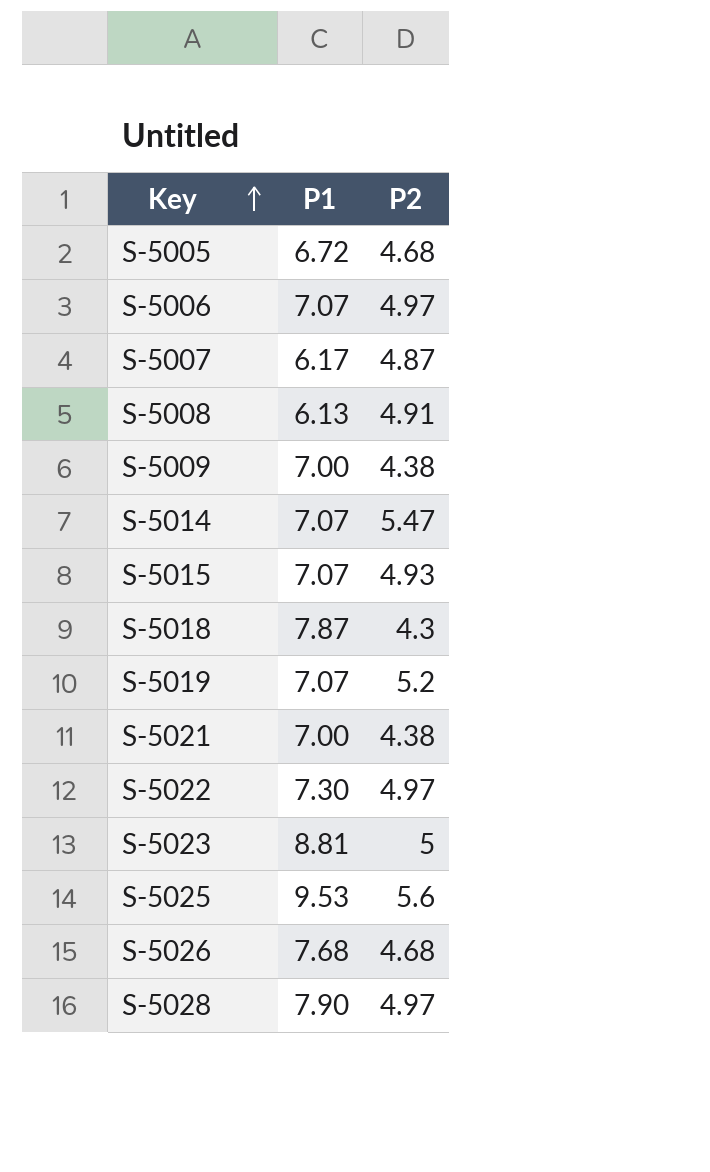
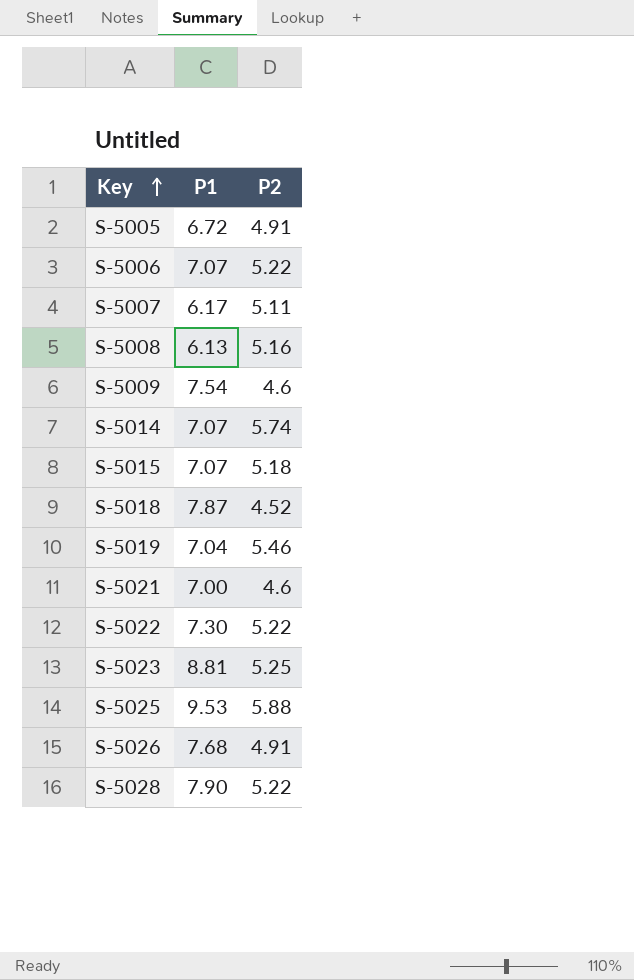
S-5005 | P2: 4.68 -> 4.91
S-5006 | P2: 4.97 -> 5.22
S-5007 | P2: 4.87 -> 5.11
S-5008 | P2: 4.91 -> 5.16
S-5009 | P1: 7.00 -> 7.54
S-5009 | P2: 4.38 -> 4.6
S-5014 | P2: 5.47 -> 5.74
S-5015 | P2: 4.93 -> 5.18
S-5018 | P2: 4.3 -> 4.52
S-5019 | P1: 7.07 -> 7.04
S-5019 | P2: 5.2 -> 5.46
S-5021 | P2: 4.38 -> 4.6
S-5022 | P2: 4.97 -> 5.22
S-5023 | P2: 5 -> 5.25
S-5025 | P2: 5.6 -> 5.88
S-5026 | P2: 4.68 -> 4.91
S-5028 | P2: 4.97 -> 5.22

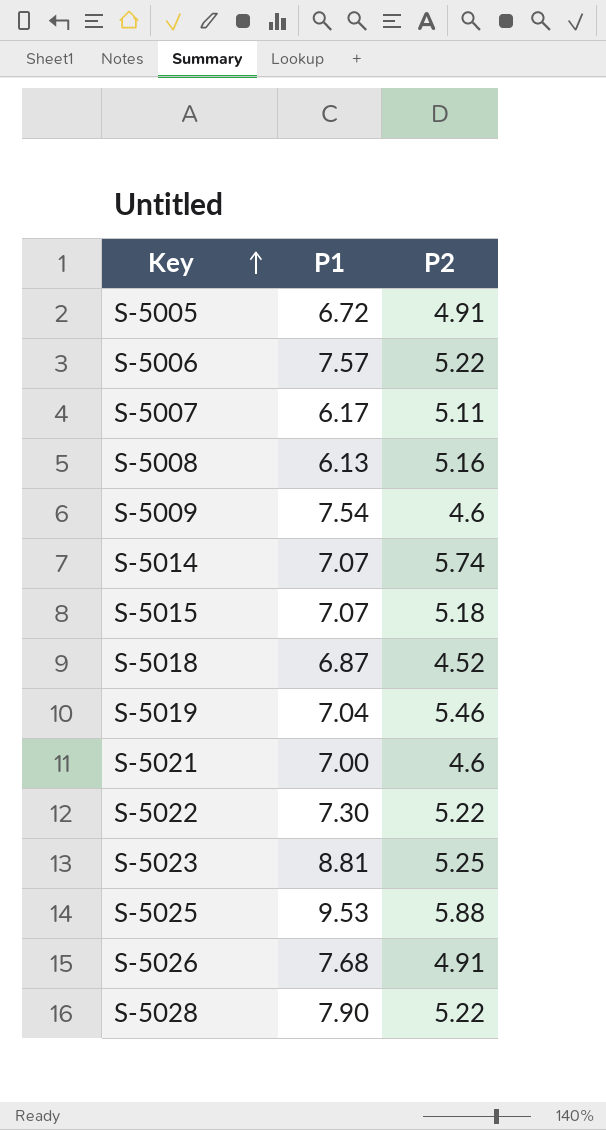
S-5006 | P1: 7.07 -> 7.57
S-5018 | P1: 7.87 -> 6.87

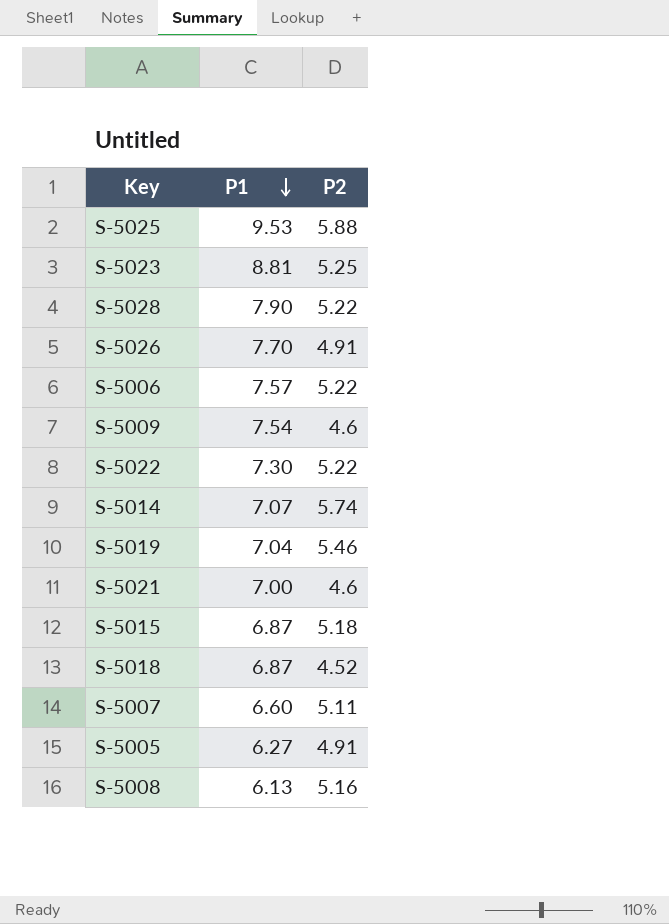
row order: Key ascending -> P1 descending
S-5026 | P1: 7.68 -> 7.70
S-5015 | P1: 7.07 -> 6.87
S-5007 | P1: 6.17 -> 6.60
S-5005 | P1: 6.72 -> 6.27

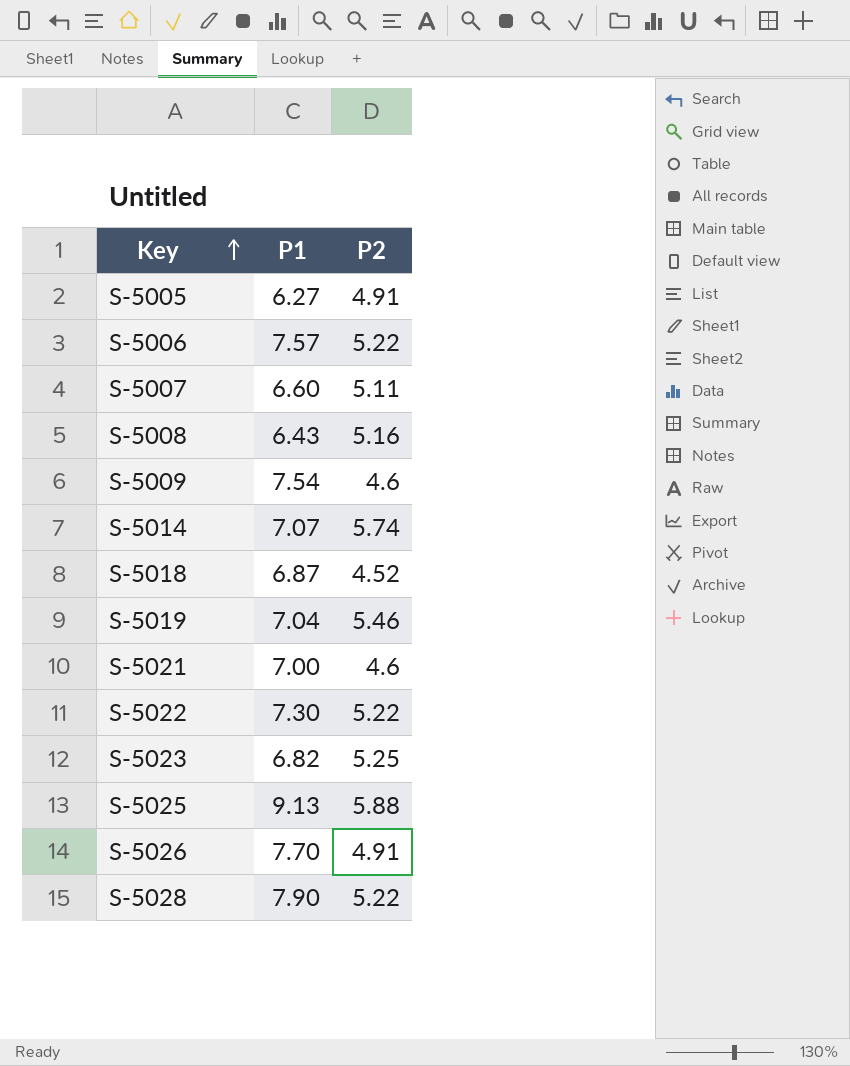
row order: P1 descending -> Key ascending
row S-5015: 6.87 | 5.18 -> none
S-5008 | P1: 6.13 -> 6.43
S-5023 | P1: 8.81 -> 6.82
S-5025 | P1: 9.53 -> 9.13

